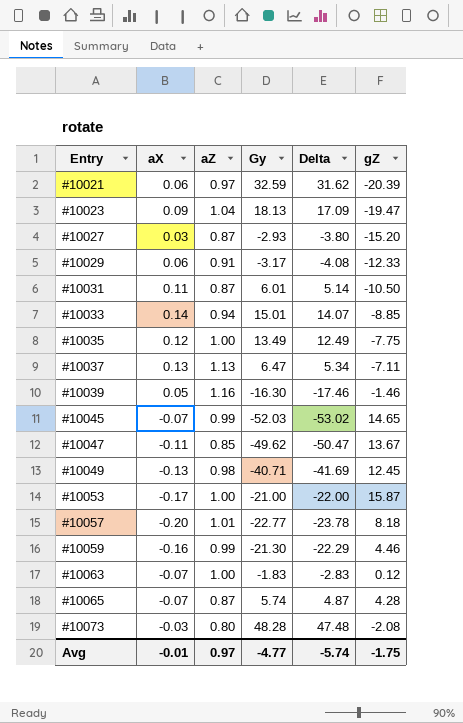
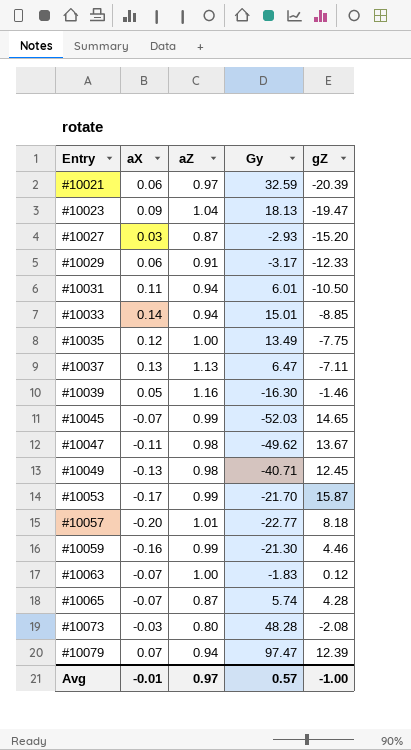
column Delta | formula: [Gy] - [aZ] -> none
#10031 | aZ: 0.87 -> 0.94
#10047 | aZ: 0.85 -> 0.98
#10053 | aZ: 1.00 -> 0.99
#10053 | Gy: -21.00 -> -21.70
row #10079: none -> 0.07 | 0.94 | 97.47 | 12.39
Avg | Gy: -4.77 -> 0.57
Avg | gZ: -1.75 -> -1.00

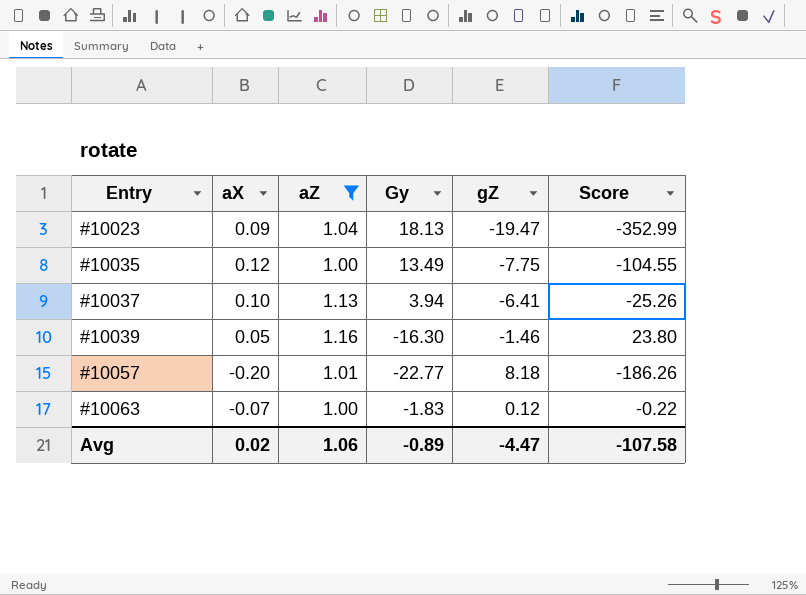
filter: none -> aZ >= 1.00
column Score | formula: none -> [Gy] * [gZ]
#10037 | aX: 0.13 -> 0.10
#10037 | Gy: 6.47 -> 3.94
#10037 | gZ: -7.11 -> -6.41
Avg | aX: -0.01 -> 0.02
Avg | aZ: 0.97 -> 1.06
Avg | Gy: 0.57 -> -0.89
Avg | gZ: -1.00 -> -4.47

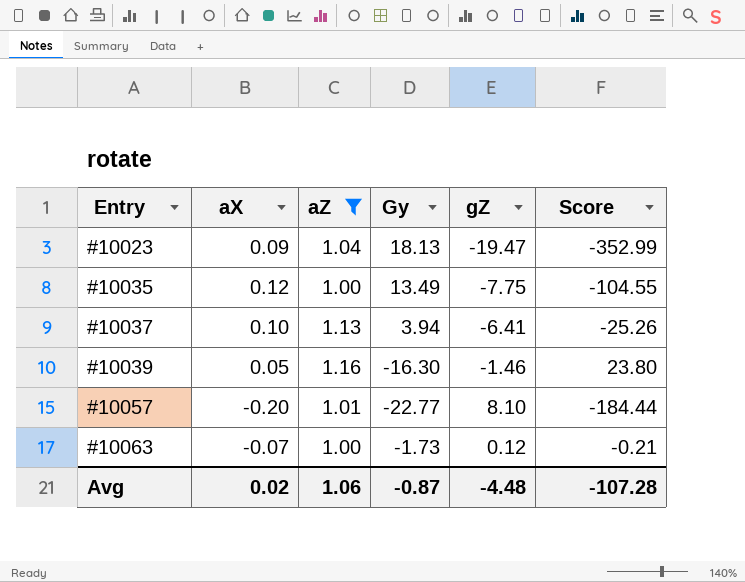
#10057 | gZ: 8.18 -> 8.10
#10057 | Score: -186.26 -> -184.44
#10063 | Gy: -1.83 -> -1.73
#10063 | Score: -0.22 -> -0.21
Avg | Gy: -0.89 -> -0.87
Avg | gZ: -4.47 -> -4.48
Avg | Score: -107.58 -> -107.28

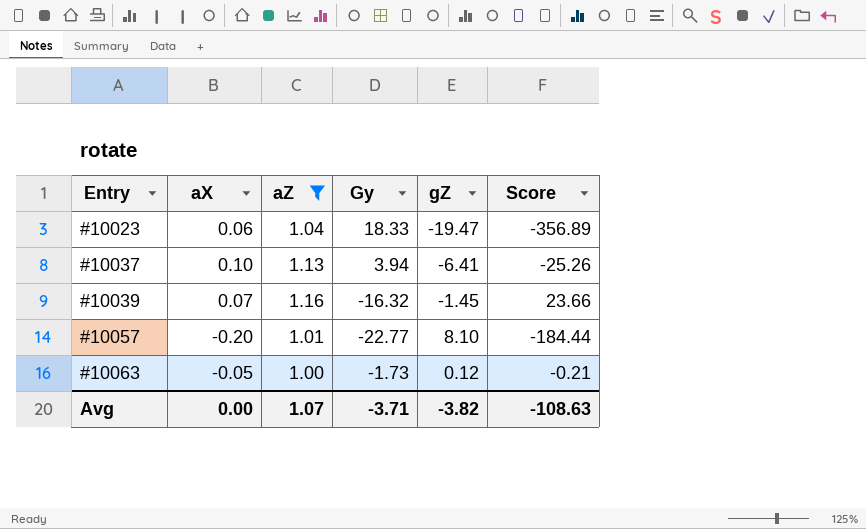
row #10035: 0.12 | 1.00 | 13.49 | -7.75 | -104.55 -> none
#10023 | aX: 0.09 -> 0.06
#10023 | Gy: 18.13 -> 18.33
#10023 | Score: -352.99 -> -356.89
#10039 | aX: 0.05 -> 0.07
#10039 | Gy: -16.30 -> -16.32
#10039 | gZ: -1.46 -> -1.45
#10039 | Score: 23.80 -> 23.66
#10063 | aX: -0.07 -> -0.05
Avg | aX: 0.02 -> 0.00
Avg | aZ: 1.06 -> 1.07
Avg | Gy: -0.87 -> -3.71
Avg | gZ: -4.48 -> -3.82
Avg | Score: -107.28 -> -108.63

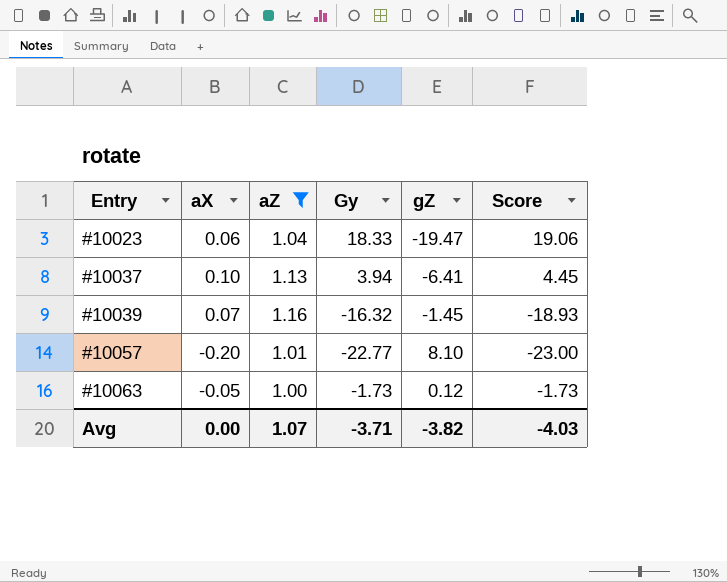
column Score | formula: [Gy] * [gZ] -> [aZ] * [Gy]
Avg | Score: -108.63 -> -4.03

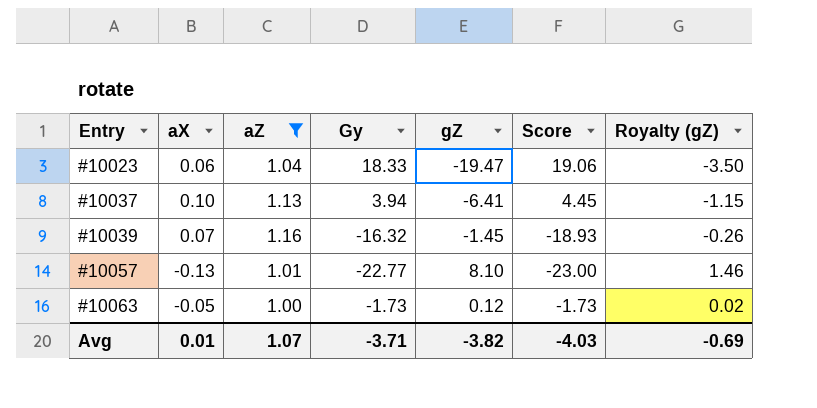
column Royalty (gZ) | formula: none -> [gZ] * 0.18
#10057 | aX: -0.20 -> -0.13
Avg | aX: 0.00 -> 0.01

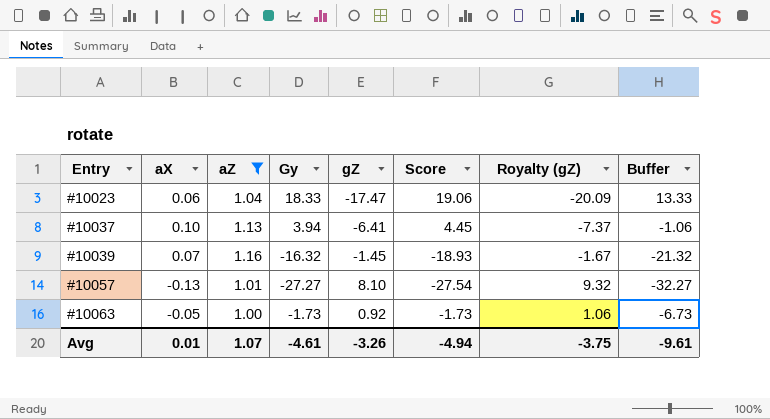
column Royalty (gZ) | formula: [gZ] * 0.18 -> [gZ] * 1.15
column Buffer | formula: none -> [Gy] - 5
#10023 | gZ: -19.47 -> -17.47
#10057 | Gy: -22.77 -> -27.27
#10057 | Score: -23.00 -> -27.54
#10063 | gZ: 0.12 -> 0.92
Avg | Gy: -3.71 -> -4.61
Avg | gZ: -3.82 -> -3.26
Avg | Score: -4.03 -> -4.94
Avg | Royalty (gZ): -0.69 -> -3.75

